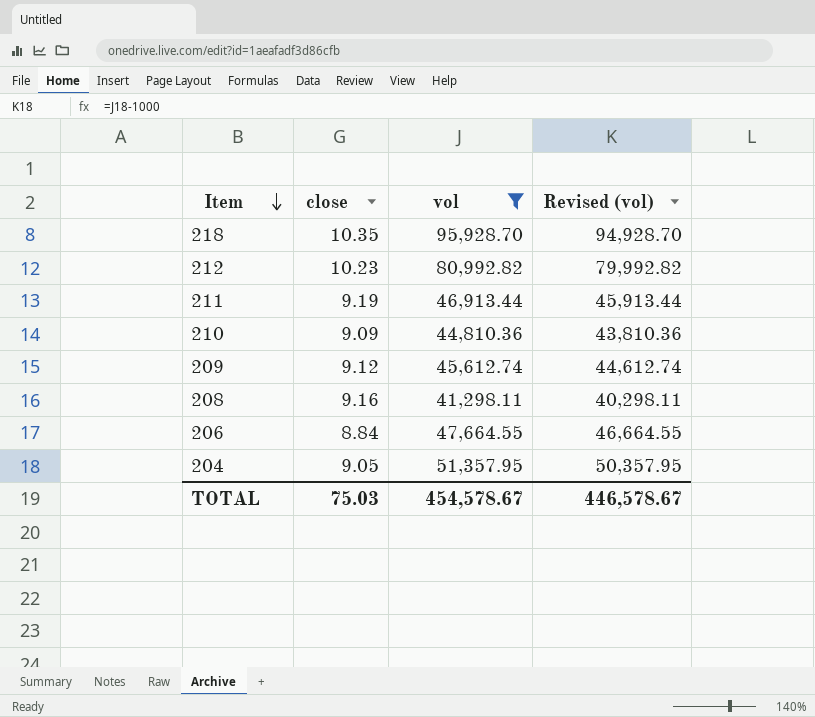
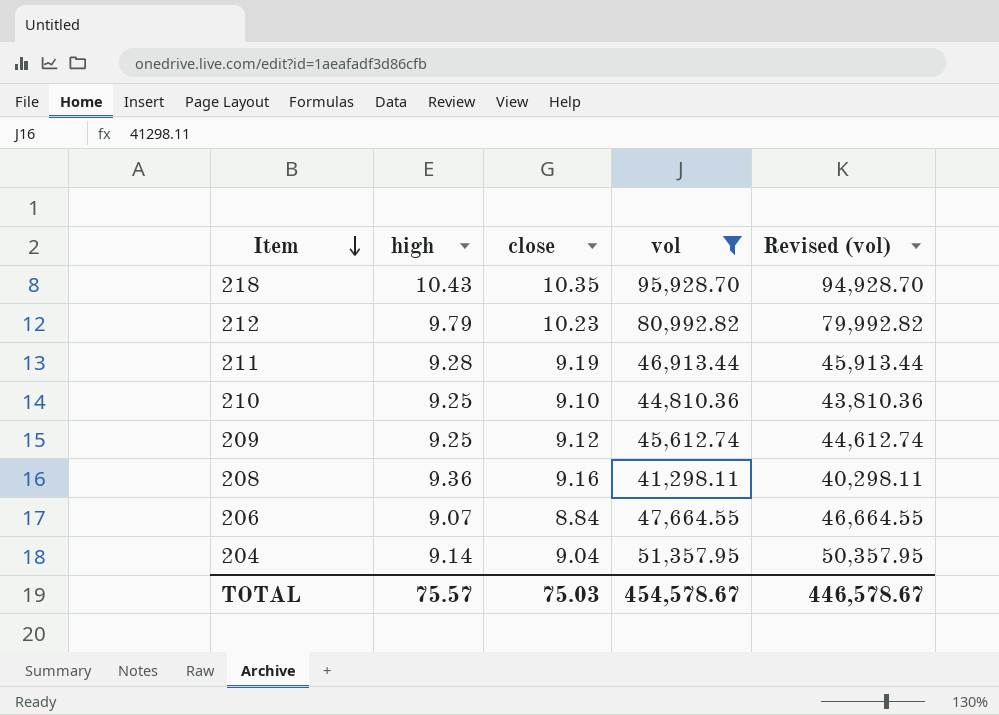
column high | position: none -> 2
210 | close: 9.09 -> 9.10
204 | close: 9.05 -> 9.04

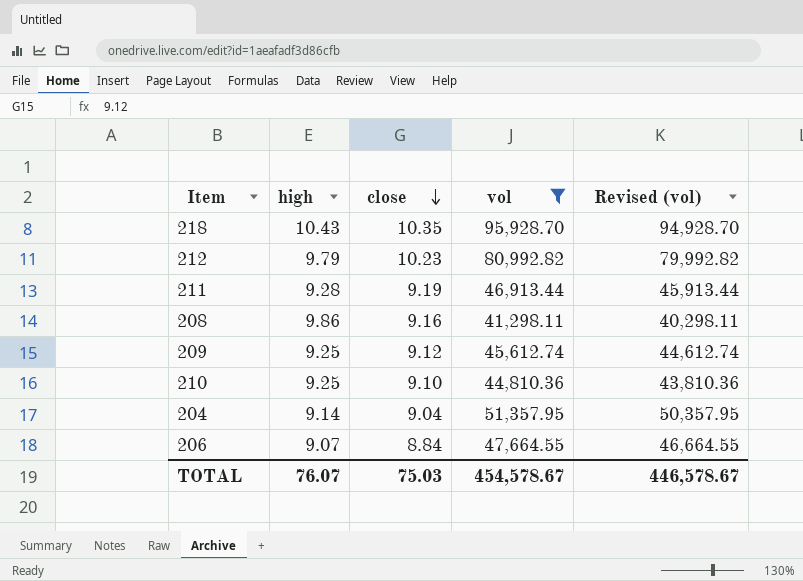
row order: Item descending -> close descending
208 | high: 9.36 -> 9.86
TOTAL | high: 75.57 -> 76.07

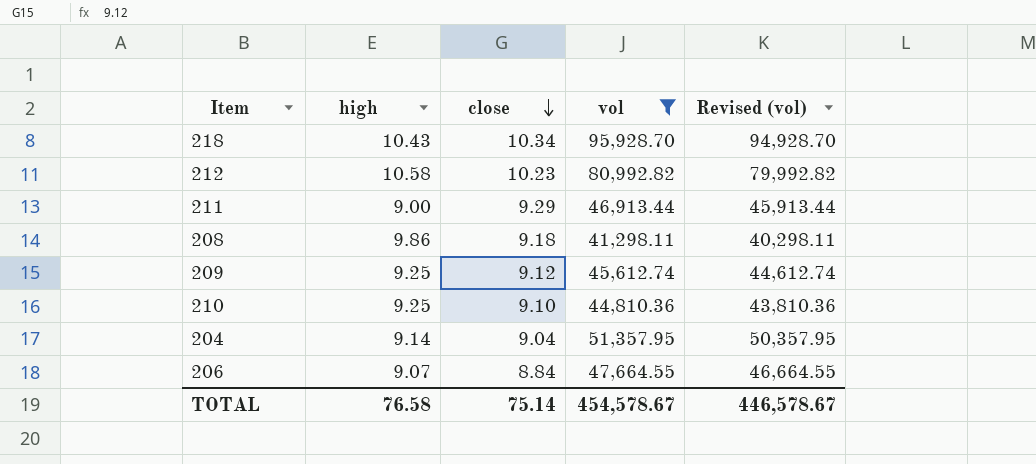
218 | close: 10.35 -> 10.34
212 | high: 9.79 -> 10.58
211 | high: 9.28 -> 9.00
211 | close: 9.19 -> 9.29
208 | close: 9.16 -> 9.18
TOTAL | high: 76.07 -> 76.58
TOTAL | close: 75.03 -> 75.14

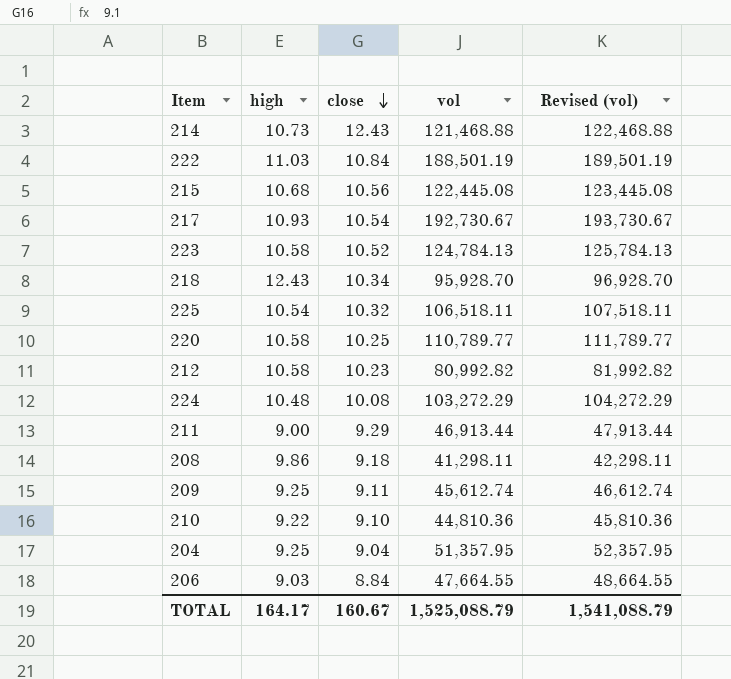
filter: vol <= 95,928.70 -> none
column Revised (vol) | formula: [vol] - 1000 -> [vol] + 1000
218 | high: 10.43 -> 12.43
209 | close: 9.12 -> 9.11
210 | high: 9.25 -> 9.22
204 | high: 9.14 -> 9.25
206 | high: 9.07 -> 9.03
TOTAL | high: 76.58 -> 164.17
TOTAL | close: 75.14 -> 160.67
TOTAL | vol: 454,578.67 -> 1,525,088.79
TOTAL | Revised (vol): 446,578.67 -> 1,541,088.79

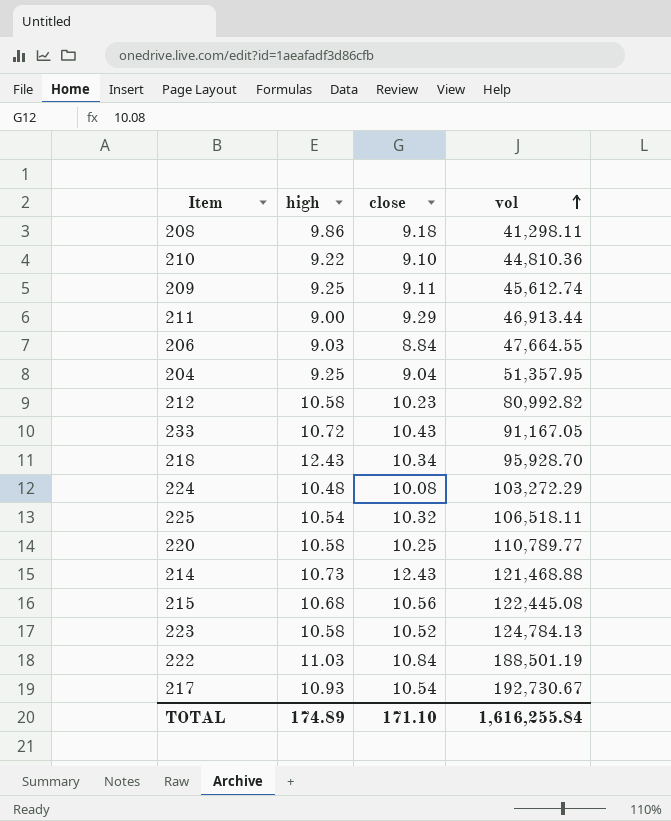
row order: close descending -> vol ascending
column Revised (vol) | formula: [vol] + 1000 -> none
row 233: none -> 10.72 | 10.43 | 91,167.05
TOTAL | high: 164.17 -> 174.89
TOTAL | close: 160.67 -> 171.10
TOTAL | vol: 1,525,088.79 -> 1,616,255.84

